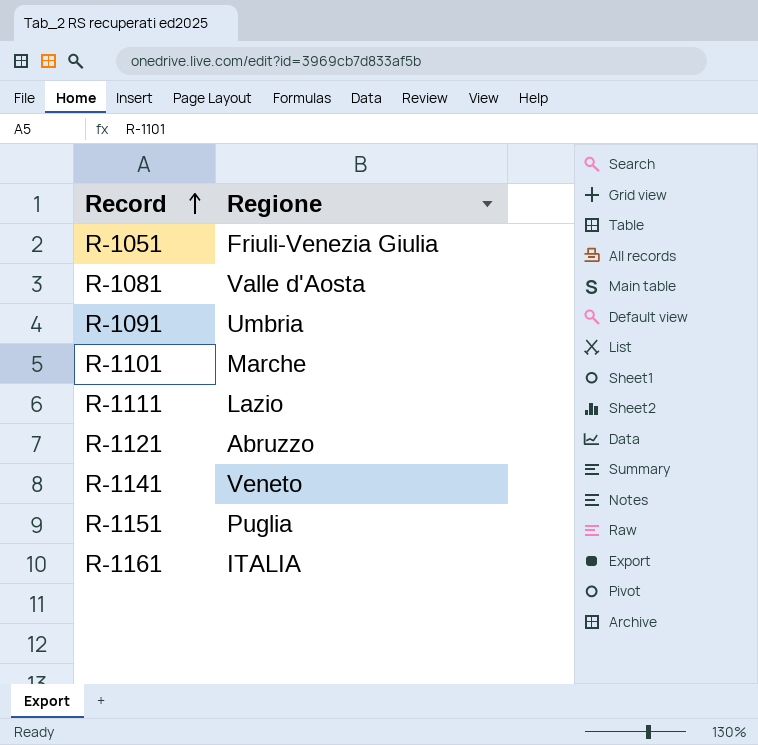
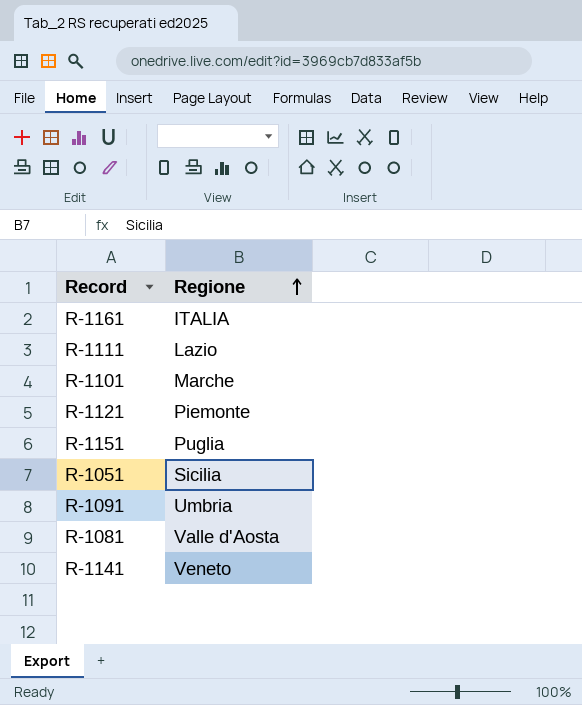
row order: Record ascending -> Regione ascending
R-1121 | Regione: Abruzzo -> Piemonte
R-1051 | Regione: Friuli-Venezia Giulia -> Sicilia

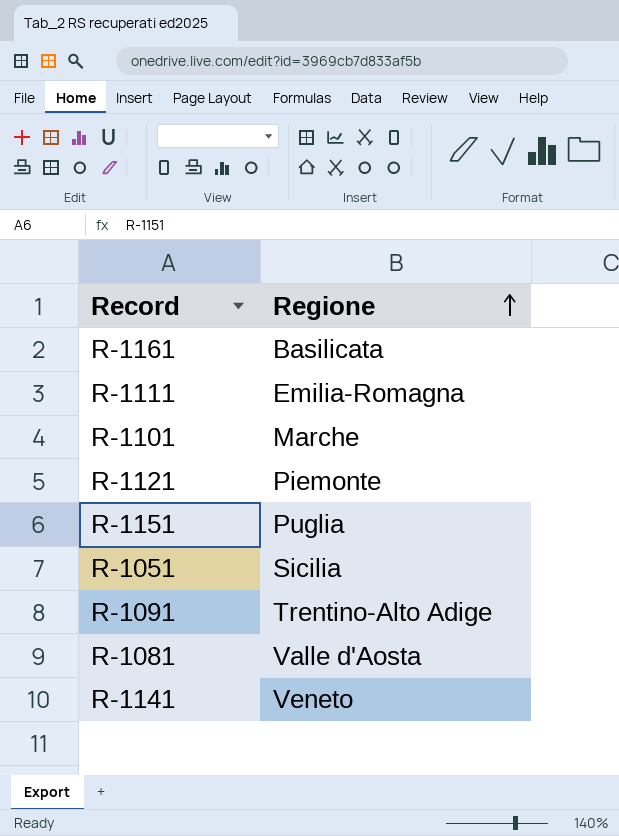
R-1161 | Regione: ITALIA -> Basilicata
R-1111 | Regione: Lazio -> Emilia-Romagna
R-1091 | Regione: Umbria -> Trentino-Alto Adige

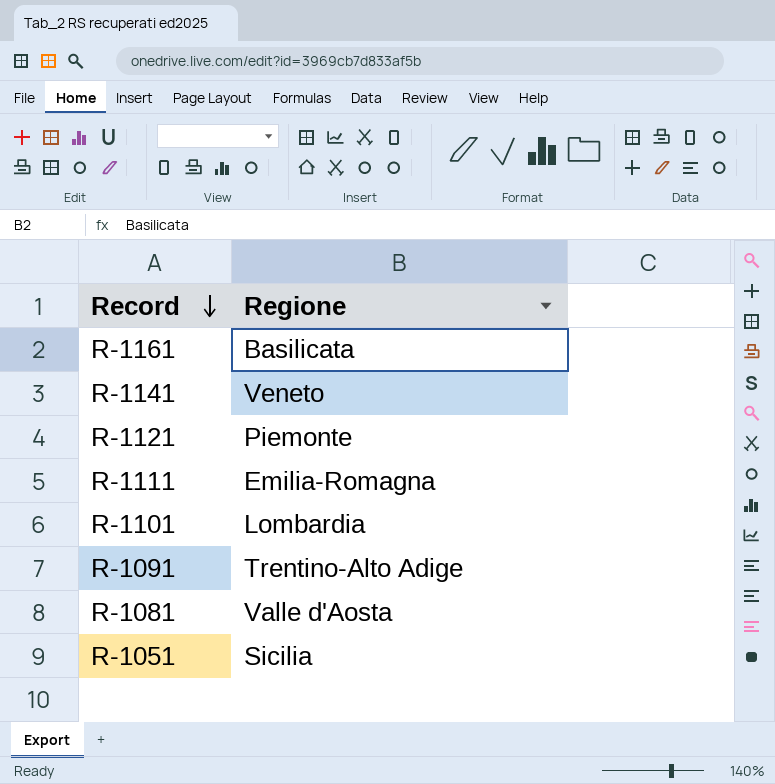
row order: Regione ascending -> Record descending
row R-1151: Puglia -> none
R-1101 | Regione: Marche -> Lombardia

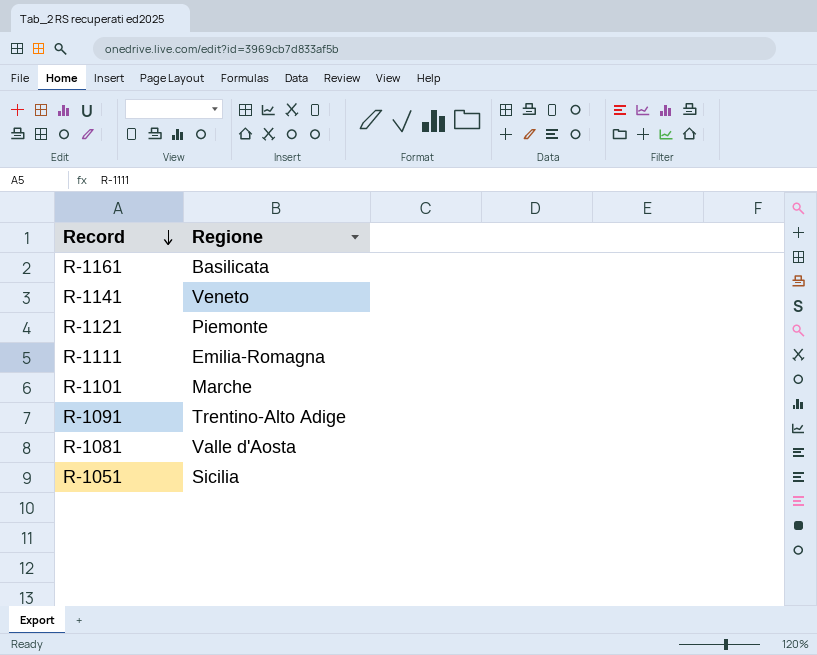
R-1101 | Regione: Lombardia -> Marche

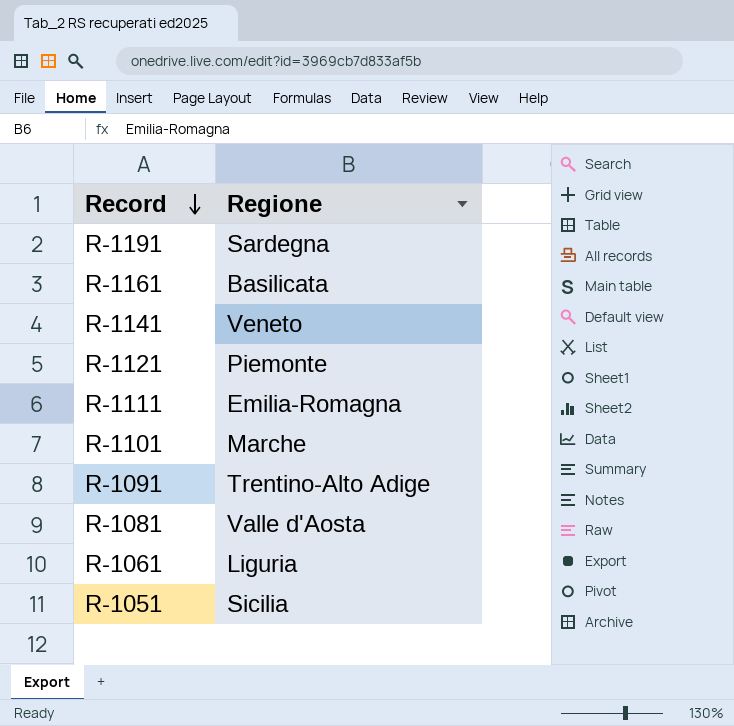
row R-1191: none -> Sardegna
row R-1061: none -> Liguria

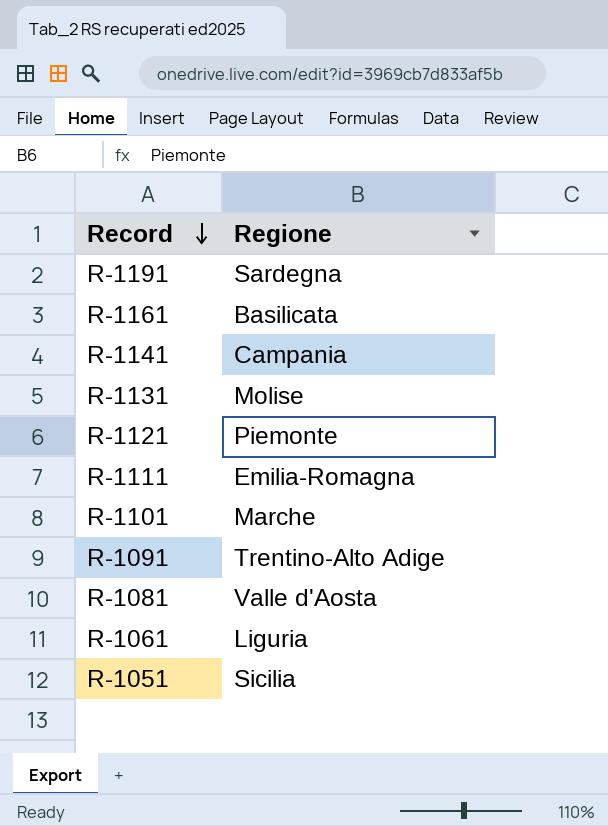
R-1141 | Regione: Veneto -> Campania
row R-1131: none -> Molise

